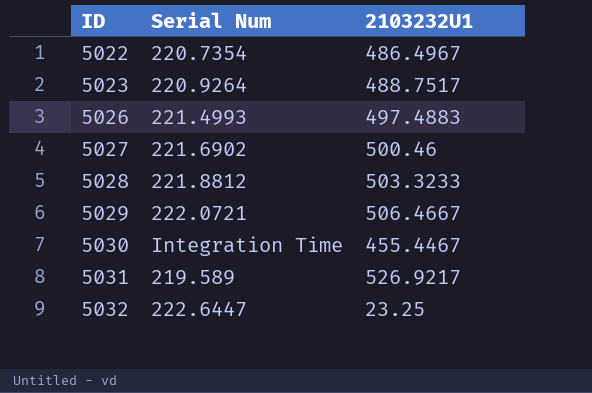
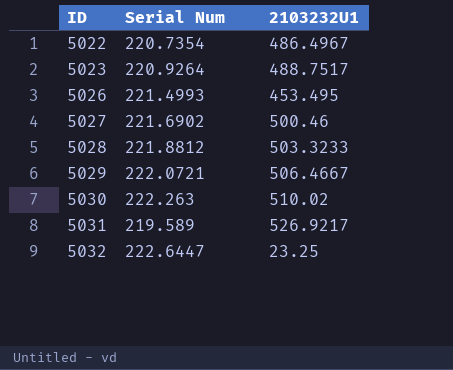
5026 | 2103232U1: 497.4883 -> 453.495
5030 | Serial Num: Integration Time -> 222.263
5030 | 2103232U1: 455.4467 -> 510.02

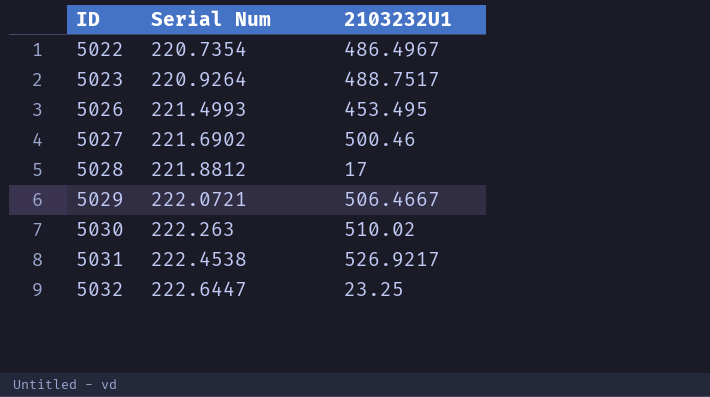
5028 | 2103232U1: 503.3233 -> 17
5031 | Serial Num: 219.589 -> 222.4538

